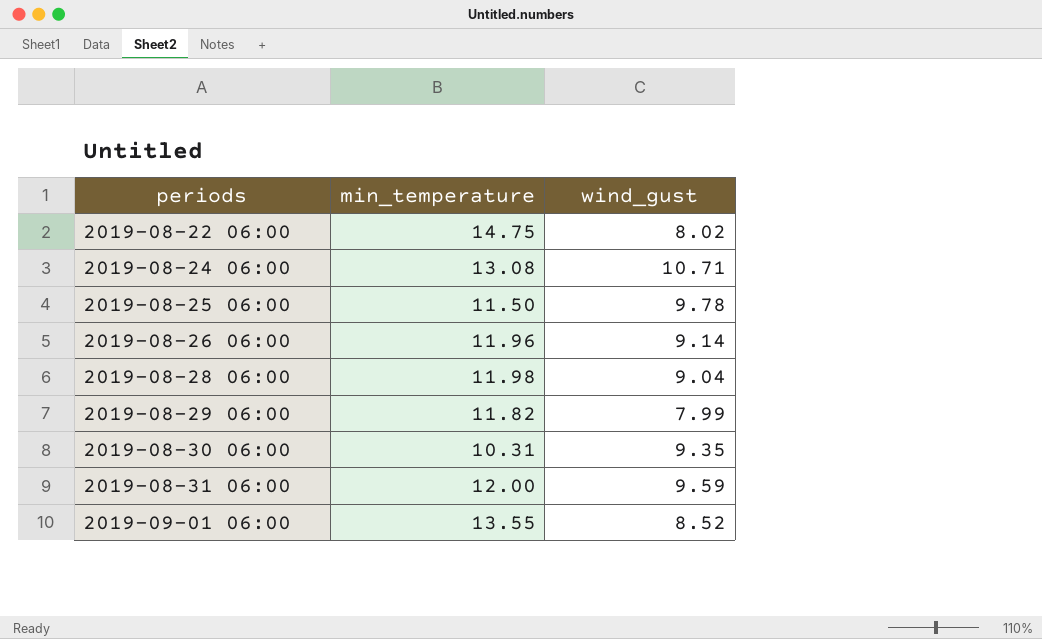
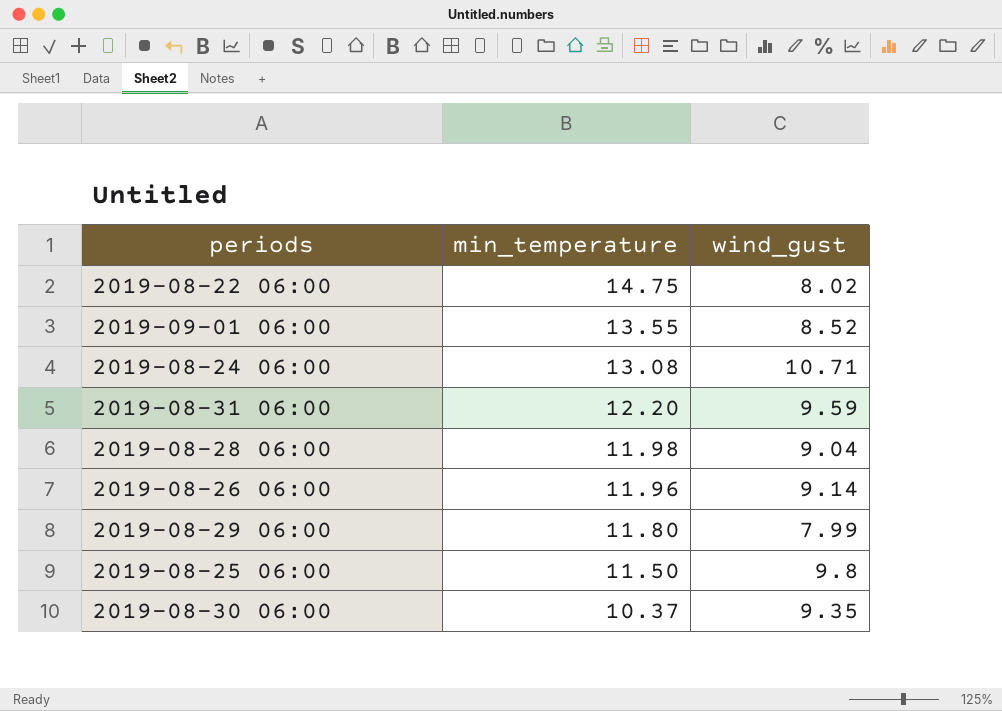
row order: periods ascending -> min_temperature descending
2019-08-31 06:00 | min_temperature: 12.00 -> 12.20
2019-08-29 06:00 | min_temperature: 11.82 -> 11.80
2019-08-25 06:00 | wind_gust: 9.78 -> 9.8
2019-08-30 06:00 | min_temperature: 10.31 -> 10.37

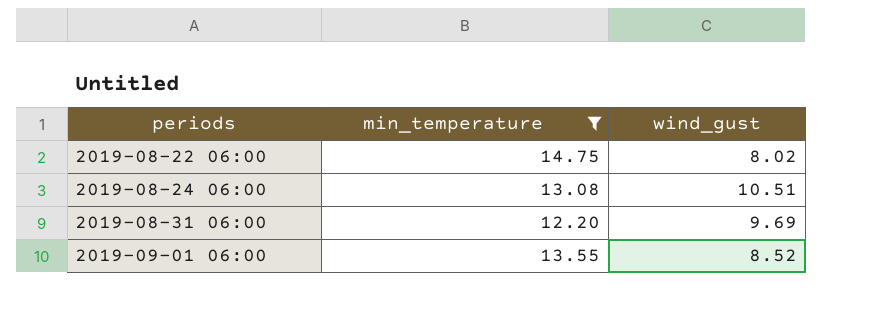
filter: none -> min_temperature >= 12.20
row order: min_temperature descending -> periods ascending
2019-08-24 06:00 | wind_gust: 10.71 -> 10.51
2019-08-31 06:00 | wind_gust: 9.59 -> 9.69

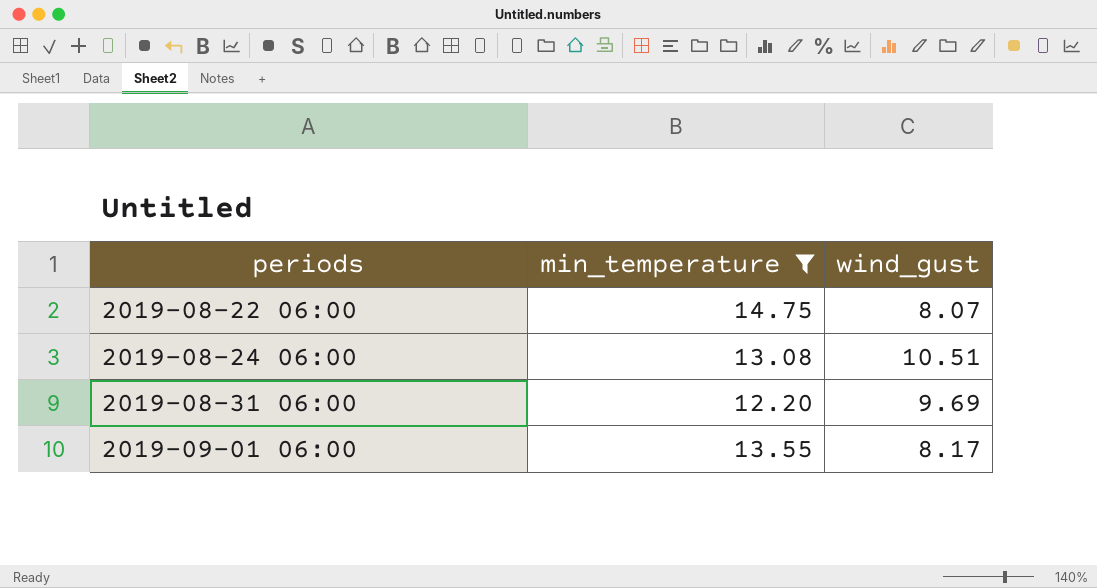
2019-08-22 06:00 | wind_gust: 8.02 -> 8.07
2019-09-01 06:00 | wind_gust: 8.52 -> 8.17

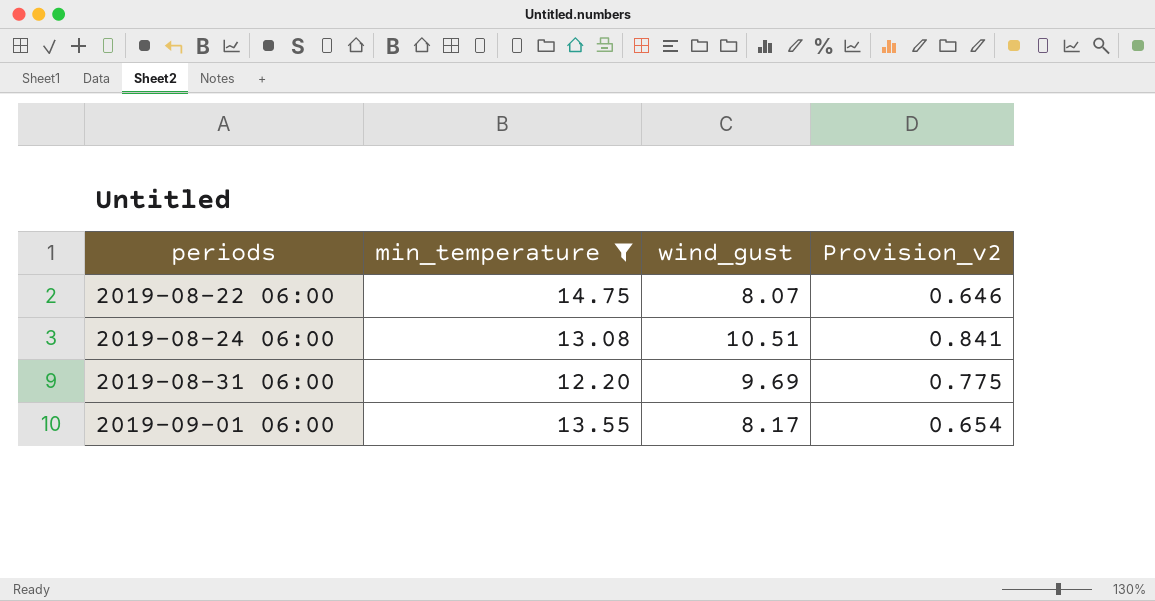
column Provision_v2 | formula: none -> [wind_gust] * 0.08

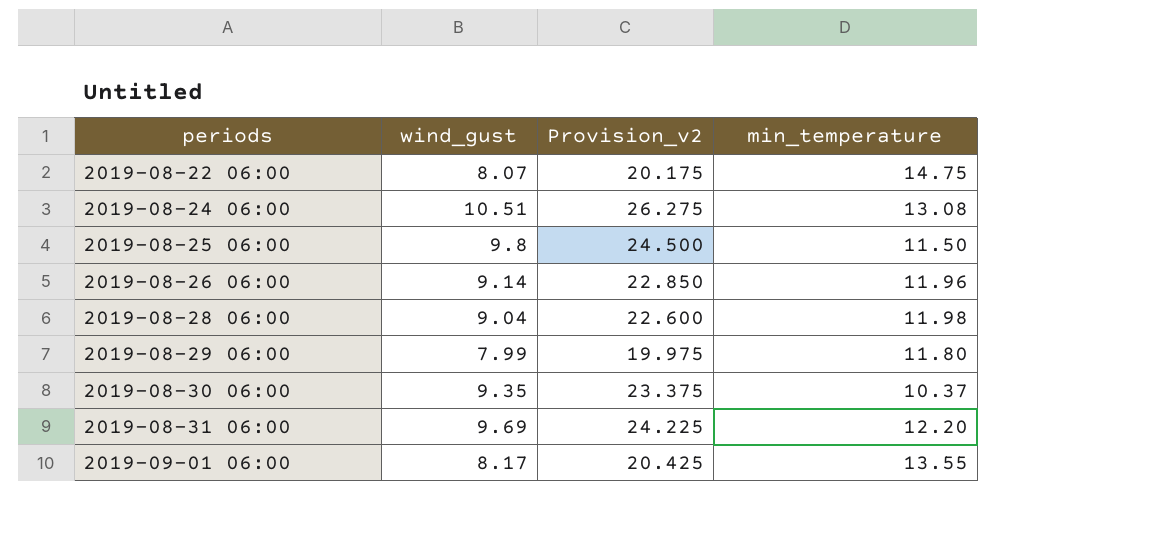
filter: min_temperature >= 12.20 -> none
column Provision_v2 | formula: [wind_gust] * 0.08 -> [wind_gust] * 2.5
column min_temperature | position: 2 -> 4

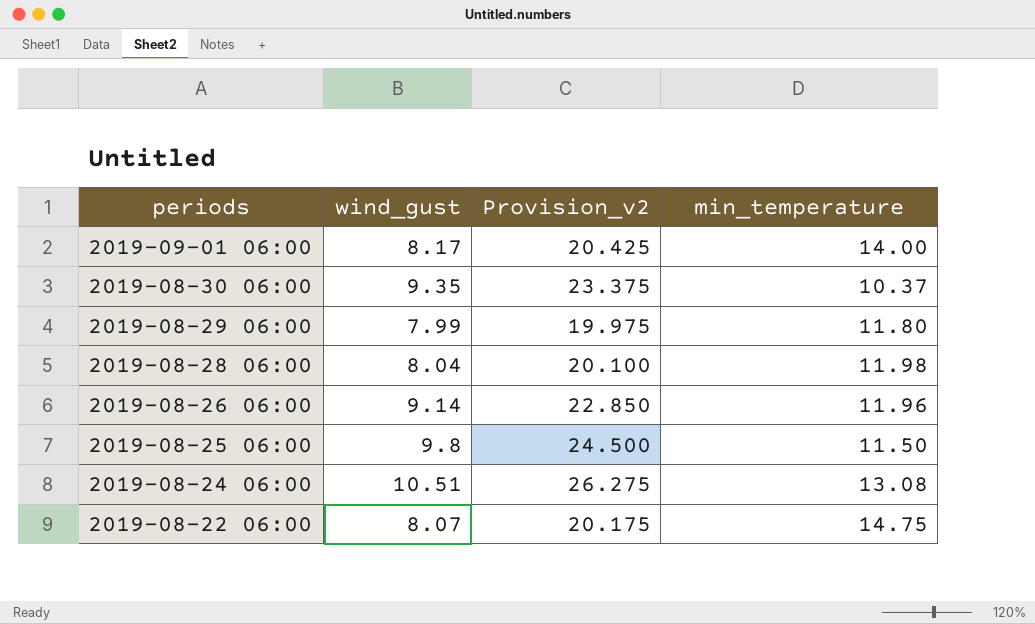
row order: periods ascending -> periods descending
row 2019-08-31 06:00: 9.69 | 24.225 | 12.20 -> none
2019-09-01 06:00 | min_temperature: 13.55 -> 14.00
2019-08-28 06:00 | wind_gust: 9.04 -> 8.04
2019-08-28 06:00 | Provision_v2: 22.600 -> 20.100

